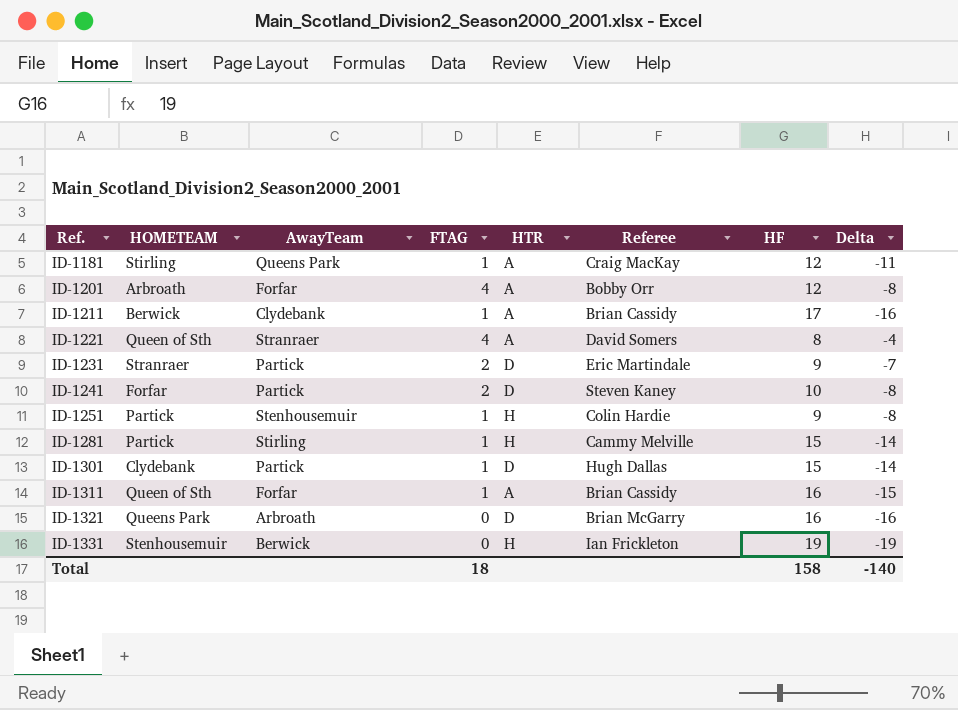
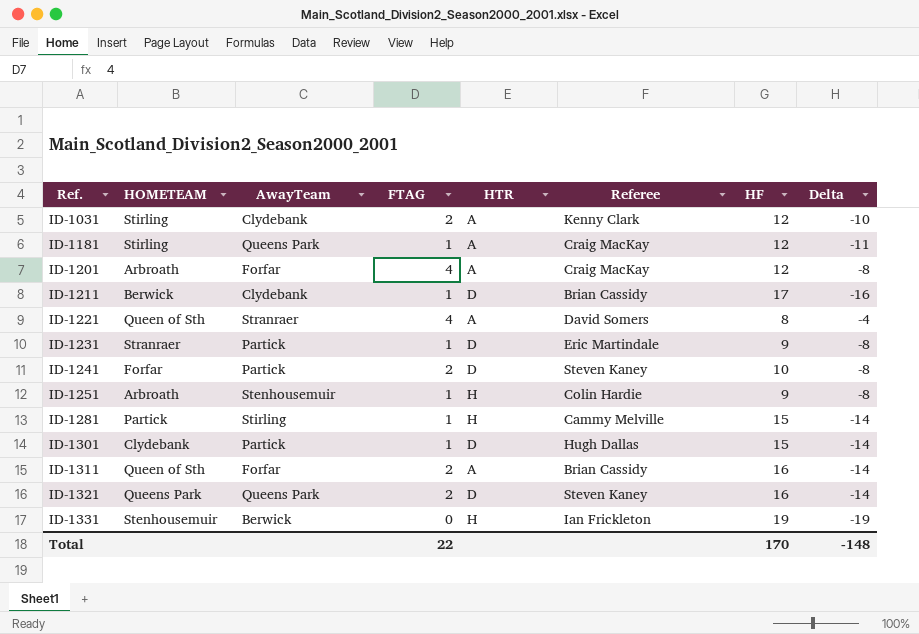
row ID-1031: none -> Stirling | Clydebank | 2 | A | Kenny Clark | 12 | -10
ID-1201 | Referee: Bobby Orr -> Craig MacKay
ID-1211 | HTR: A -> D
ID-1231 | FTAG: 2 -> 1
ID-1231 | Delta: -7 -> -8
ID-1251 | HOMETEAM: Partick -> Arbroath
ID-1311 | FTAG: 1 -> 2
ID-1311 | Delta: -15 -> -14
ID-1321 | AwayTeam: Arbroath -> Queens Park
ID-1321 | FTAG: 0 -> 2
ID-1321 | Referee: Brian McGarry -> Steven Kaney
ID-1321 | Delta: -16 -> -14
Total | FTAG: 18 -> 22
Total | HF: 158 -> 170
Total | Delta: -140 -> -148

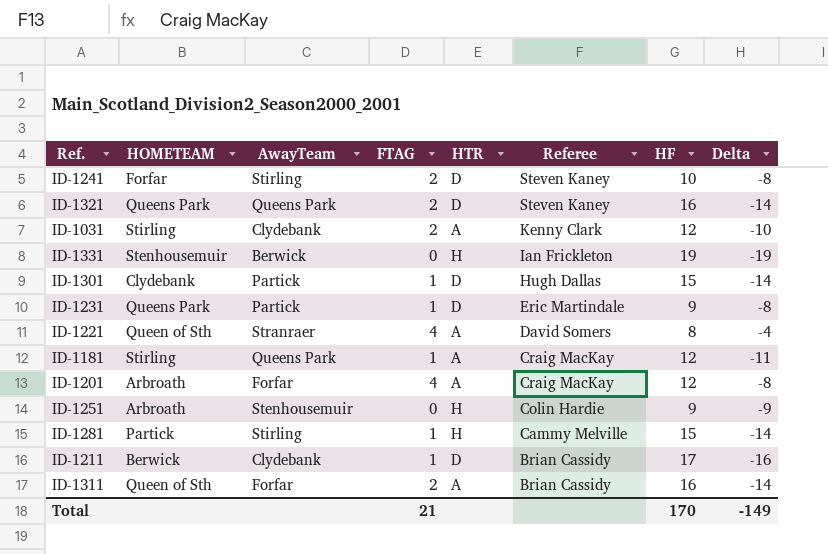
row order: Ref. ascending -> Referee descending
ID-1241 | AwayTeam: Partick -> Stirling
ID-1231 | HOMETEAM: Stranraer -> Queens Park
ID-1251 | FTAG: 1 -> 0
ID-1251 | Delta: -8 -> -9
Total | FTAG: 22 -> 21
Total | Delta: -148 -> -149

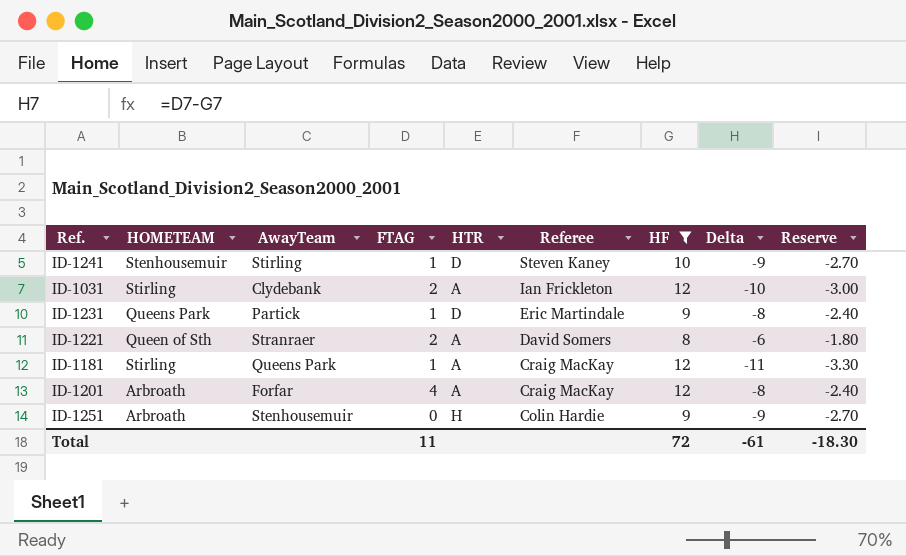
filter: none -> HF <= 12
column Reserve | formula: none -> [Delta] * 0.3
ID-1241 | HOMETEAM: Forfar -> Stenhousemuir
ID-1241 | FTAG: 2 -> 1
ID-1241 | Delta: -8 -> -9
ID-1031 | Referee: Kenny Clark -> Ian Frickleton
ID-1221 | FTAG: 4 -> 2
ID-1221 | Delta: -4 -> -6
Total | FTAG: 21 -> 11
Total | HF: 170 -> 72
Total | Delta: -149 -> -61

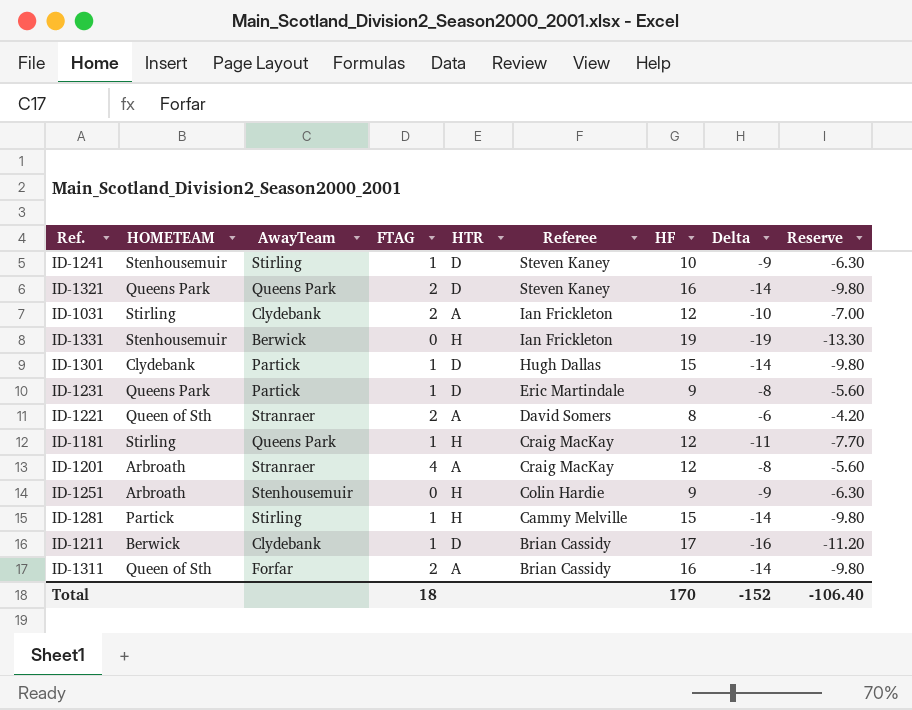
filter: HF <= 12 -> none
column Reserve | formula: [Delta] * 0.3 -> [Delta] * 0.7
ID-1181 | HTR: A -> H
ID-1201 | AwayTeam: Forfar -> Stranraer
Total | FTAG: 11 -> 18
Total | HF: 72 -> 170
Total | Delta: -61 -> -152
Total | Reserve: -18.30 -> -106.40

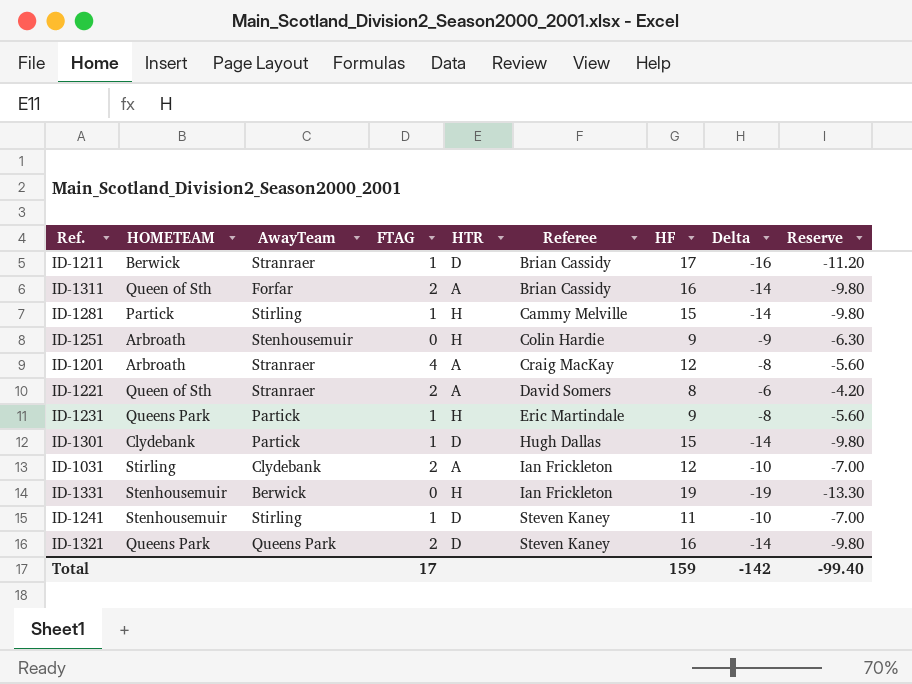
row order: Referee descending -> Referee ascending
row ID-1181: Stirling | Queens Park | 1 | H | Craig MacKay | 12 | -11 | -7.70 -> none
ID-1211 | AwayTeam: Clydebank -> Stranraer
ID-1231 | HTR: D -> H
ID-1241 | HF: 10 -> 11
ID-1241 | Delta: -9 -> -10
ID-1241 | Reserve: -6.30 -> -7.00
Total | FTAG: 18 -> 17
Total | HF: 170 -> 159
Total | Delta: -152 -> -142
Total | Reserve: -106.40 -> -99.40

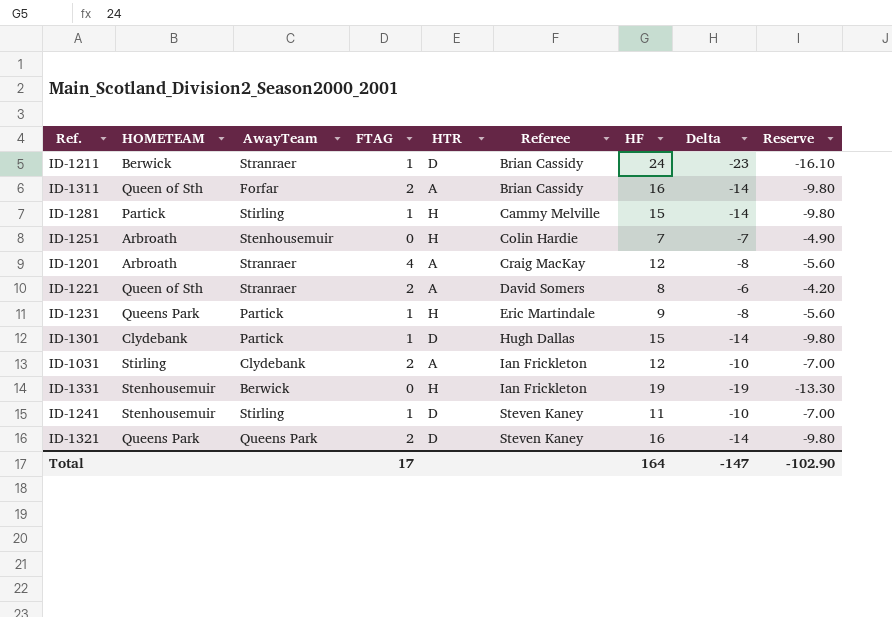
ID-1211 | HF: 17 -> 24
ID-1211 | Delta: -16 -> -23
ID-1211 | Reserve: -11.20 -> -16.10
ID-1251 | HF: 9 -> 7
ID-1251 | Delta: -9 -> -7
ID-1251 | Reserve: -6.30 -> -4.90
Total | HF: 159 -> 164
Total | Delta: -142 -> -147
Total | Reserve: -99.40 -> -102.90

